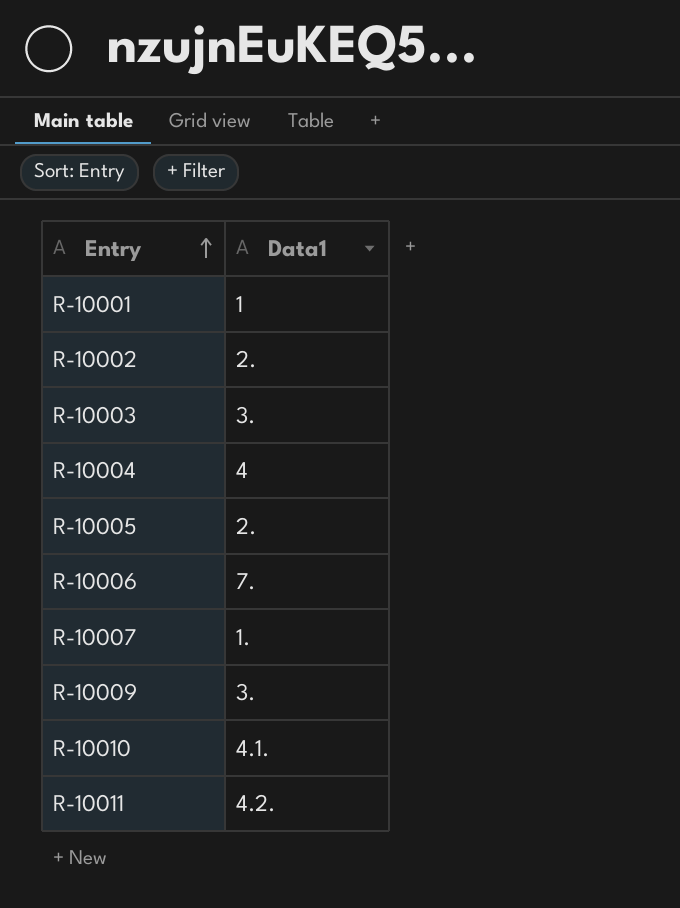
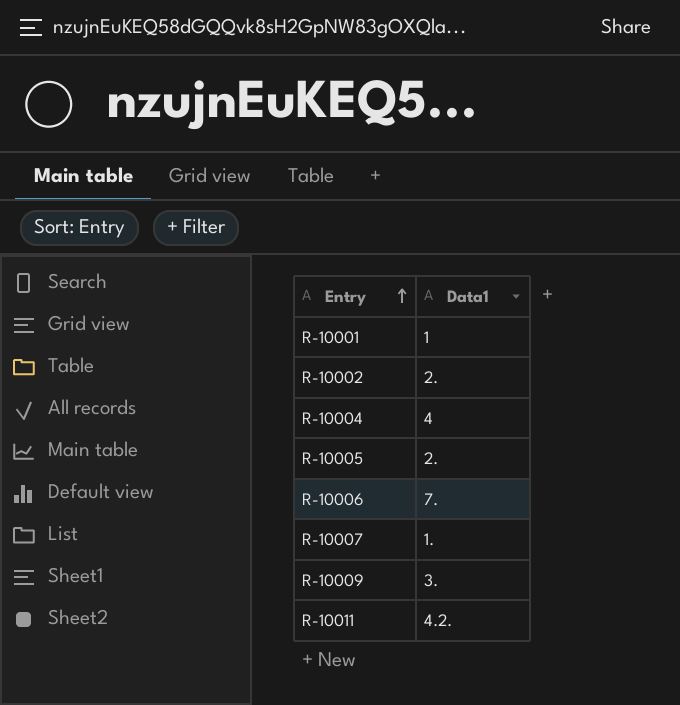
row R-10003: 3. -> none
row R-10010: 4.1. -> none

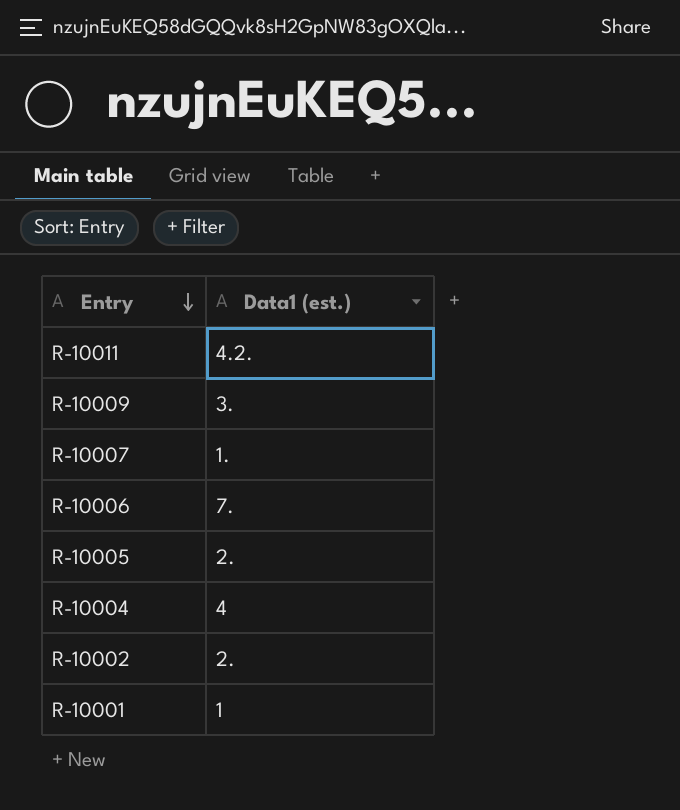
row order: Entry ascending -> Entry descending
column name: Data1 -> Data1 (est.)

